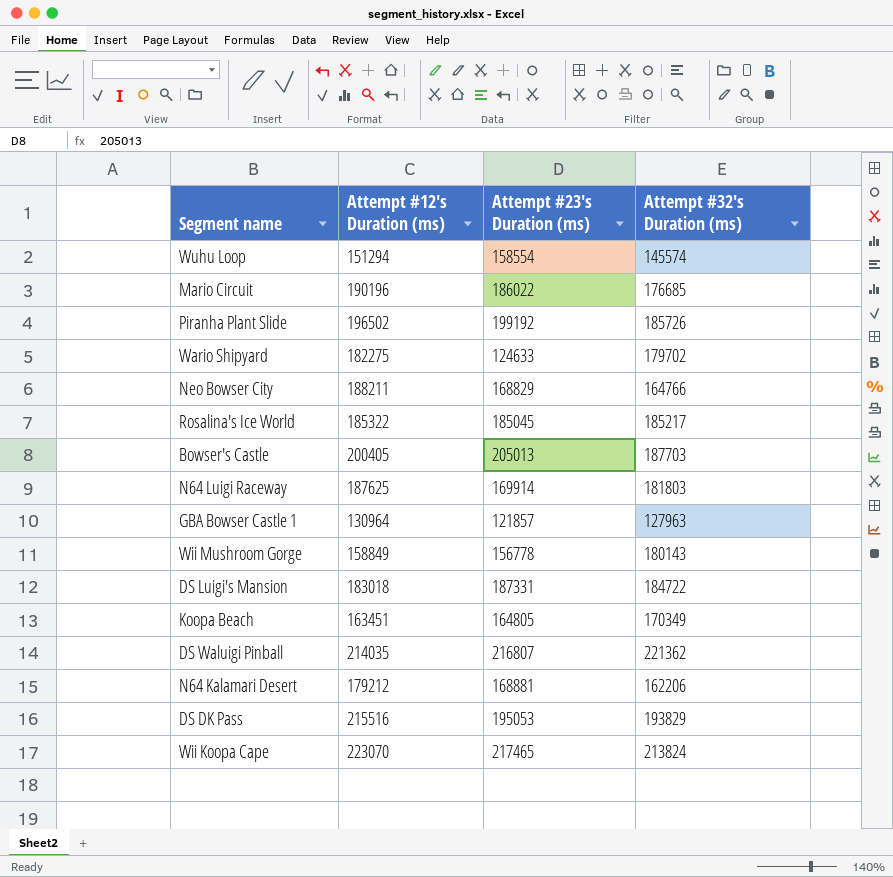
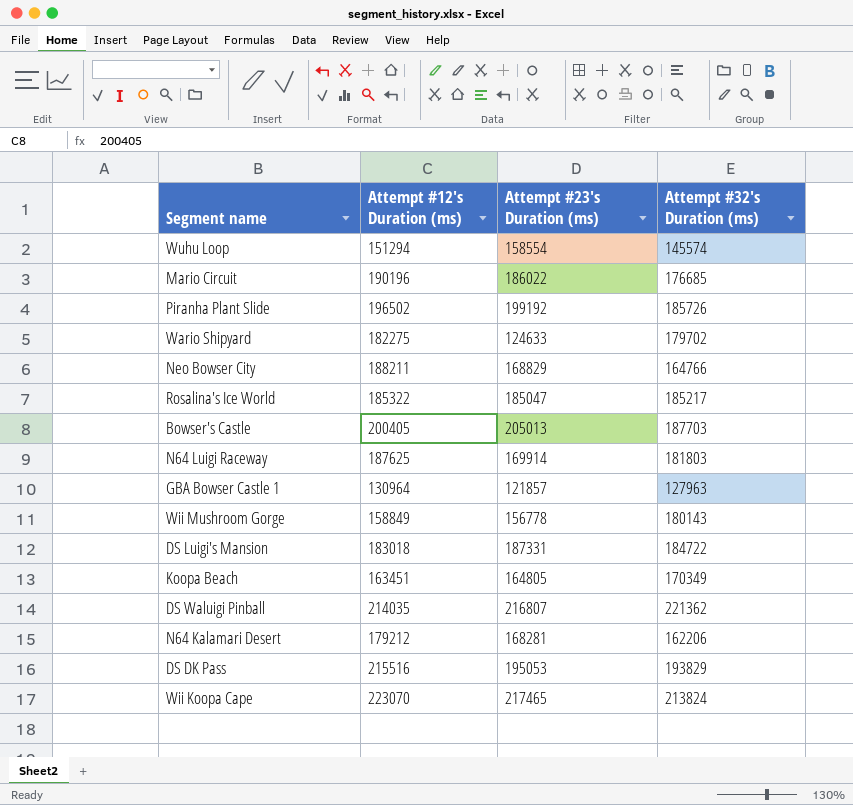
Rosalina's Ice World | Attempt #23's Duration (ms): 185045 -> 185047
N64 Kalamari Desert | Attempt #23's Duration (ms): 168881 -> 168281

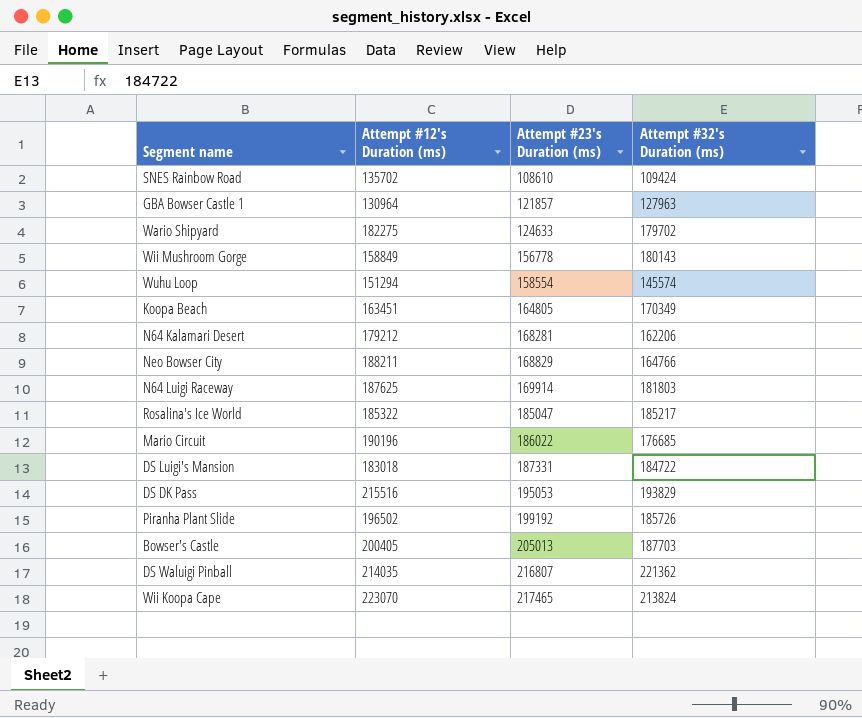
row order: none -> Attempt #23's Duration (ms) ascending
row SNES Rainbow Road: none -> 135702 | 108610 | 109424

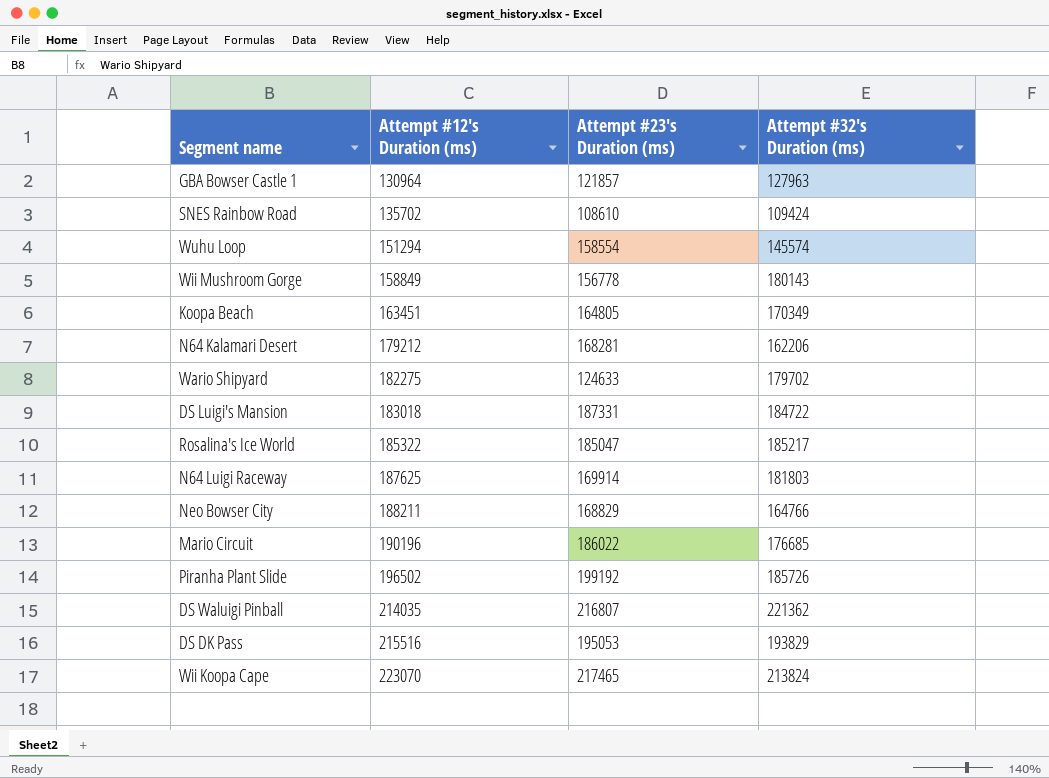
row order: Attempt #23's Duration (ms) ascending -> Attempt #12's Duration (ms) ascending
row Bowser's Castle: 200405 | 205013 | 187703 -> none

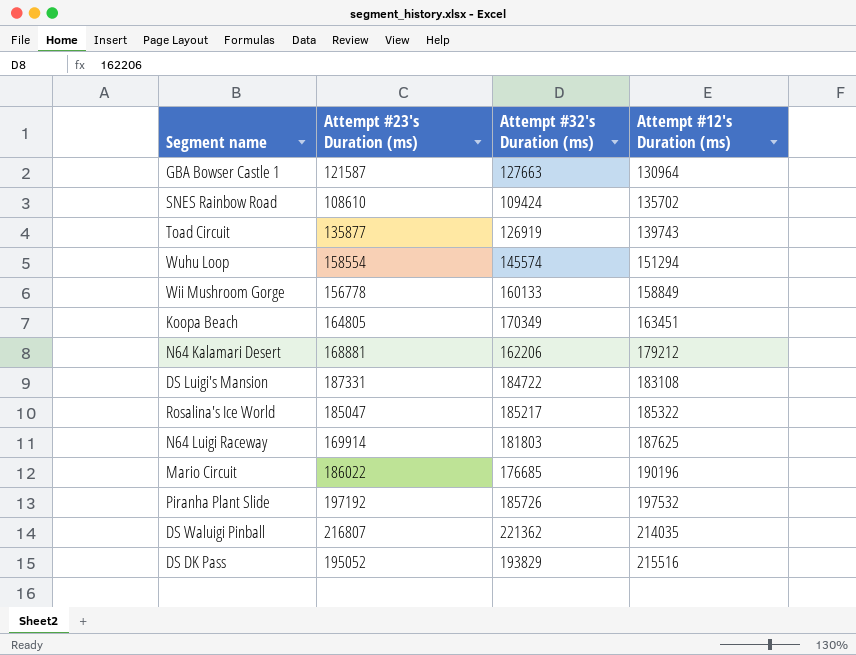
column Attempt #12's Duration (ms) | position: 2 -> 4
row Wario Shipyard: 182275 | 124633 | 179702 -> none
row Neo Bowser City: 188211 | 168829 | 164766 -> none
row Wii Koopa Cape: 223070 | 217465 | 213824 -> none
GBA Bowser Castle 1 | Attempt #23's Duration (ms): 121857 -> 121587
GBA Bowser Castle 1 | Attempt #32's Duration (ms): 127963 -> 127663
row Toad Circuit: none -> 135877 | 126919 | 139743
Wii Mushroom Gorge | Attempt #32's Duration (ms): 180143 -> 160133
N64 Kalamari Desert | Attempt #23's Duration (ms): 168281 -> 168881
DS Luigi's Mansion | Attempt #12's Duration (ms): 183018 -> 183108
Piranha Plant Slide | Attempt #23's Duration (ms): 199192 -> 197192
Piranha Plant Slide | Attempt #12's Duration (ms): 196502 -> 197532
DS DK Pass | Attempt #23's Duration (ms): 195053 -> 195052

